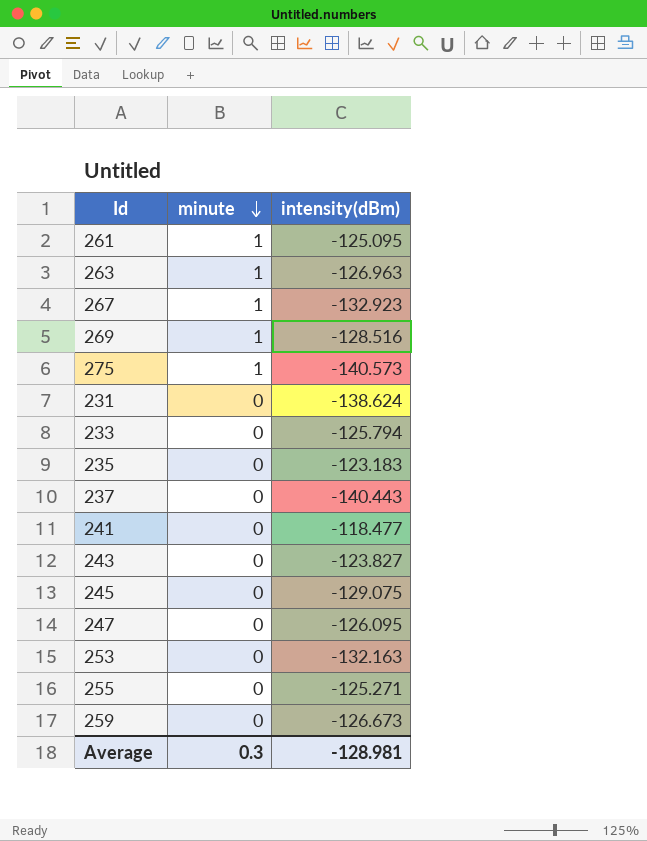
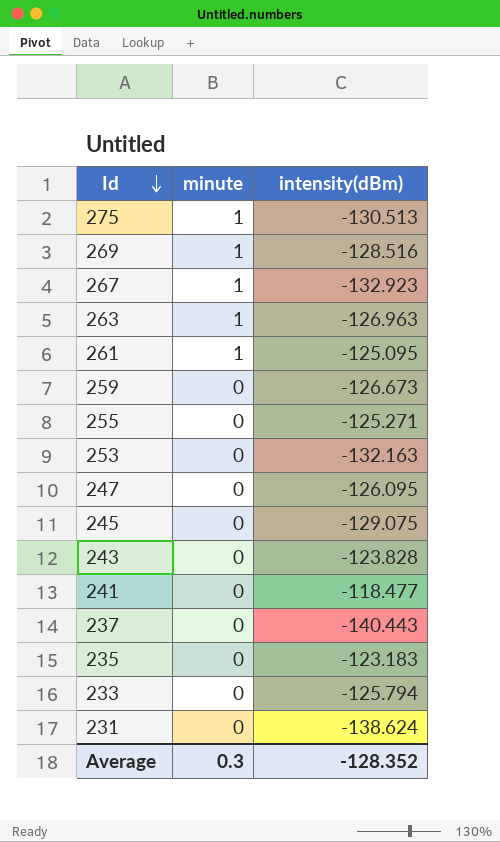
row order: minute descending -> Id descending
275 | intensity(dBm): -140.573 -> -130.513
243 | intensity(dBm): -123.827 -> -123.828
Average | intensity(dBm): -128.981 -> -128.352

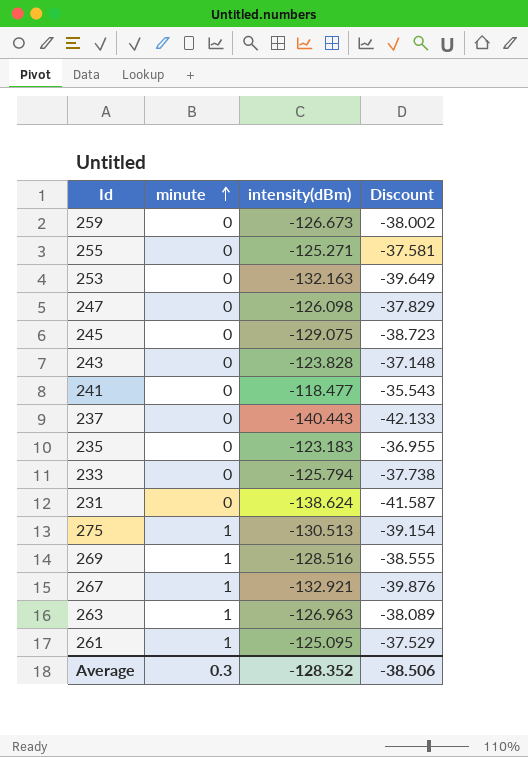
row order: Id descending -> minute ascending
column Discount | formula: none -> [intensity(dBm)] * 0.3
247 | intensity(dBm): -126.095 -> -126.098
267 | intensity(dBm): -132.923 -> -132.921

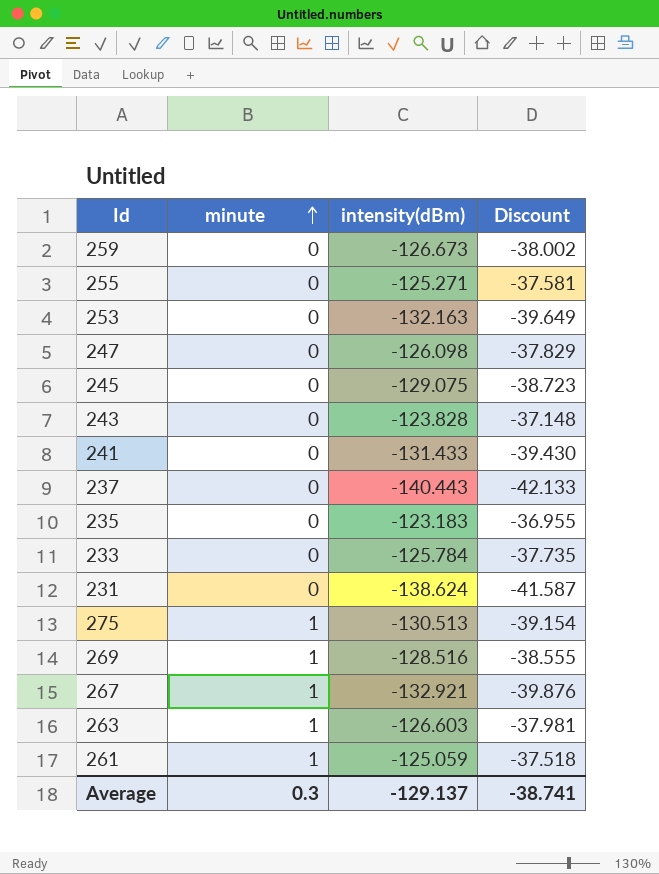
241 | intensity(dBm): -118.477 -> -131.433
241 | Discount: -35.543 -> -39.430
233 | intensity(dBm): -125.794 -> -125.784
233 | Discount: -37.738 -> -37.735
263 | intensity(dBm): -126.963 -> -126.603
263 | Discount: -38.089 -> -37.981
261 | intensity(dBm): -125.095 -> -125.059
261 | Discount: -37.529 -> -37.518
Average | intensity(dBm): -128.352 -> -129.137
Average | Discount: -38.506 -> -38.741

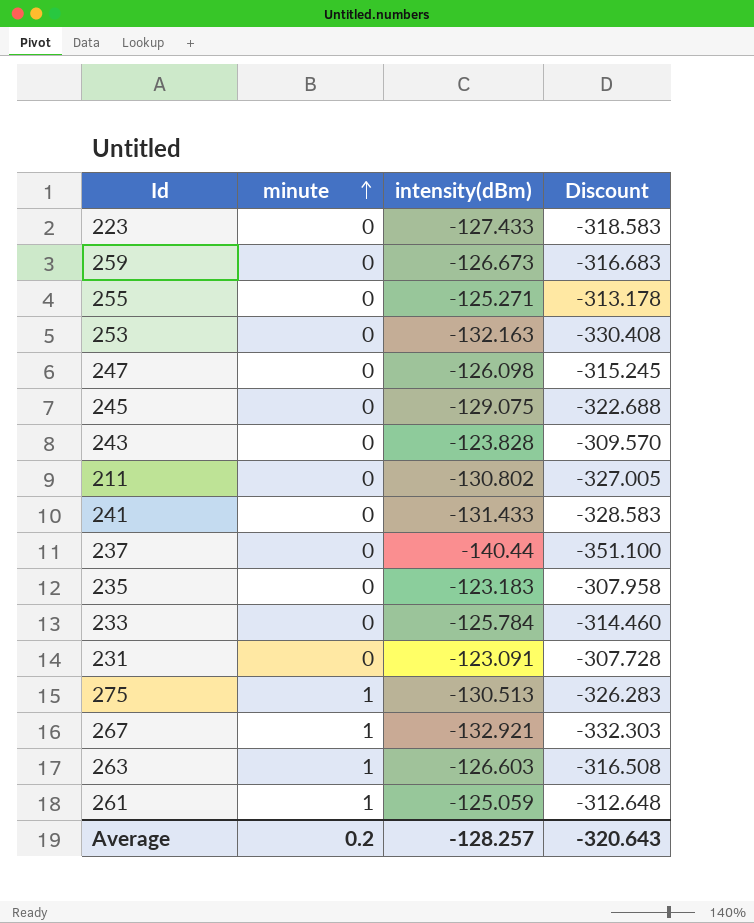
column Discount | formula: [intensity(dBm)] * 0.3 -> [intensity(dBm)] * 2.5
row 269: 1 | -128.516 | -38.555 -> none
row 223: none -> 0 | -127.433 | -318.583
row 211: none -> 0 | -130.802 | -327.005
237 | intensity(dBm): -140.443 -> -140.44
231 | intensity(dBm): -138.624 -> -123.091
Average | minute: 0.3 -> 0.2
Average | intensity(dBm): -129.137 -> -128.257
Average | Discount: -38.741 -> -320.643

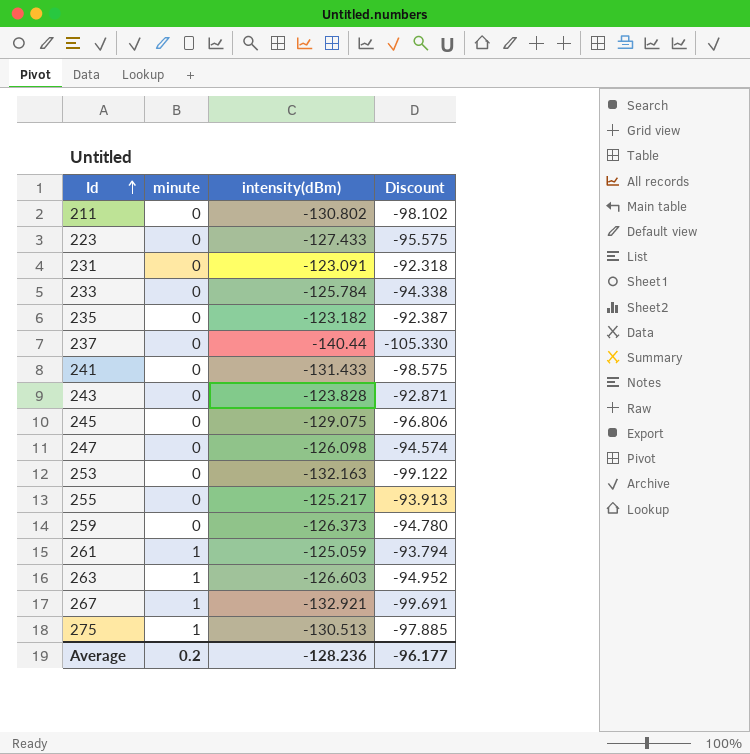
row order: minute ascending -> Id ascending
column Discount | formula: [intensity(dBm)] * 2.5 -> [intensity(dBm)] * 0.75
235 | intensity(dBm): -123.183 -> -123.182
255 | intensity(dBm): -125.271 -> -125.217
259 | intensity(dBm): -126.673 -> -126.373
Average | intensity(dBm): -128.257 -> -128.236
Average | Discount: -320.643 -> -96.177

